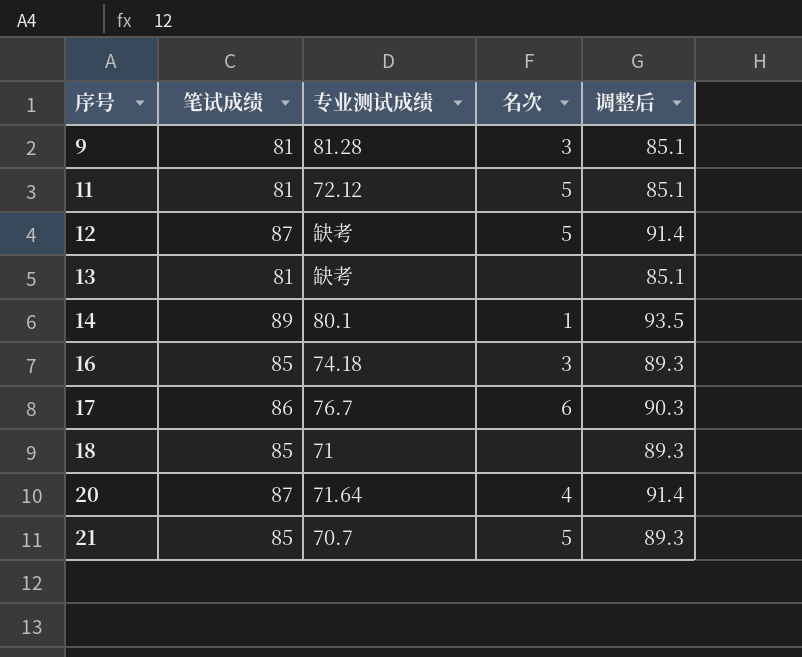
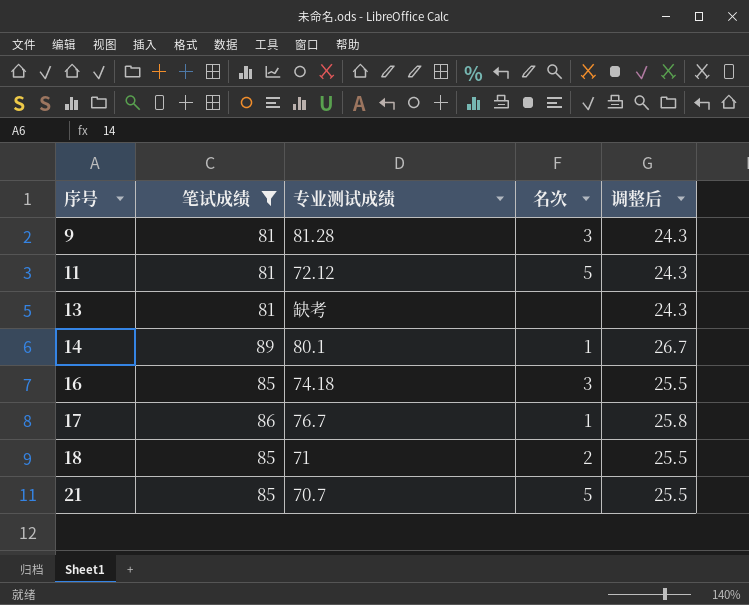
filter: none -> 笔试成绩 != 87
column 调整后 | formula: [笔试成绩] * 1.05 -> [笔试成绩] * 0.3
17 | 名次: 6 -> 1
18 | 名次: none -> 2

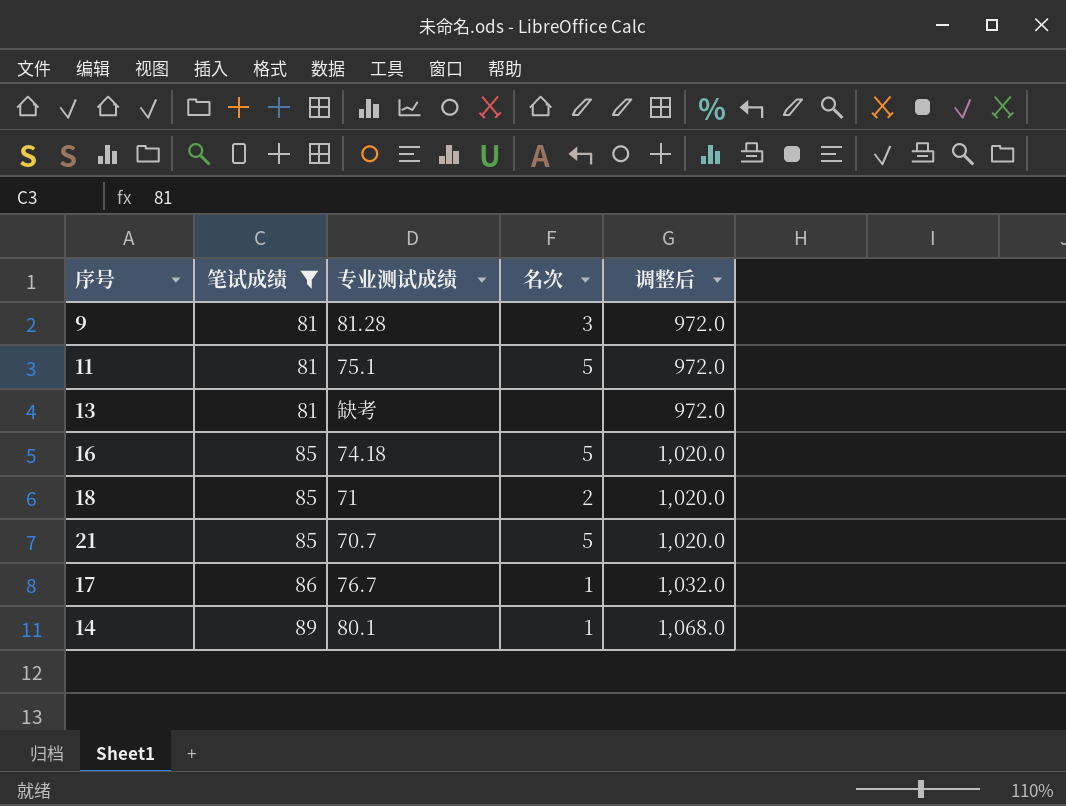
row order: 序号 ascending -> 笔试成绩 ascending
column 调整后 | formula: [笔试成绩] * 0.3 -> [笔试成绩] * 12
11 | 专业测试成绩: 72.12 -> 75.1
16 | 名次: 3 -> 5

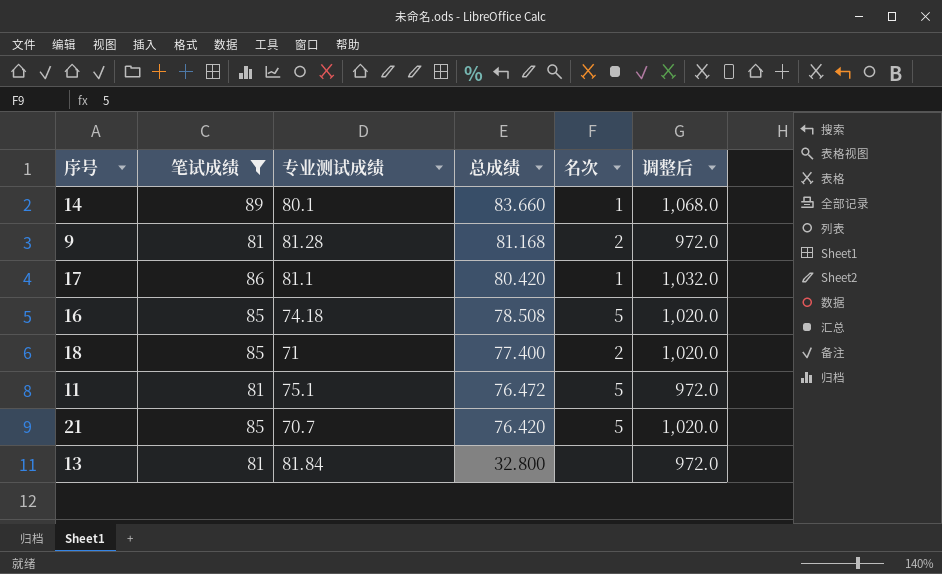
row order: 笔试成绩 ascending -> 总成绩 descending
column 总成绩 | position: none -> 4
9 | 名次: 3 -> 2
17 | 专业测试成绩: 76.7 -> 81.1
13 | 专业测试成绩: 缺考 -> 81.84

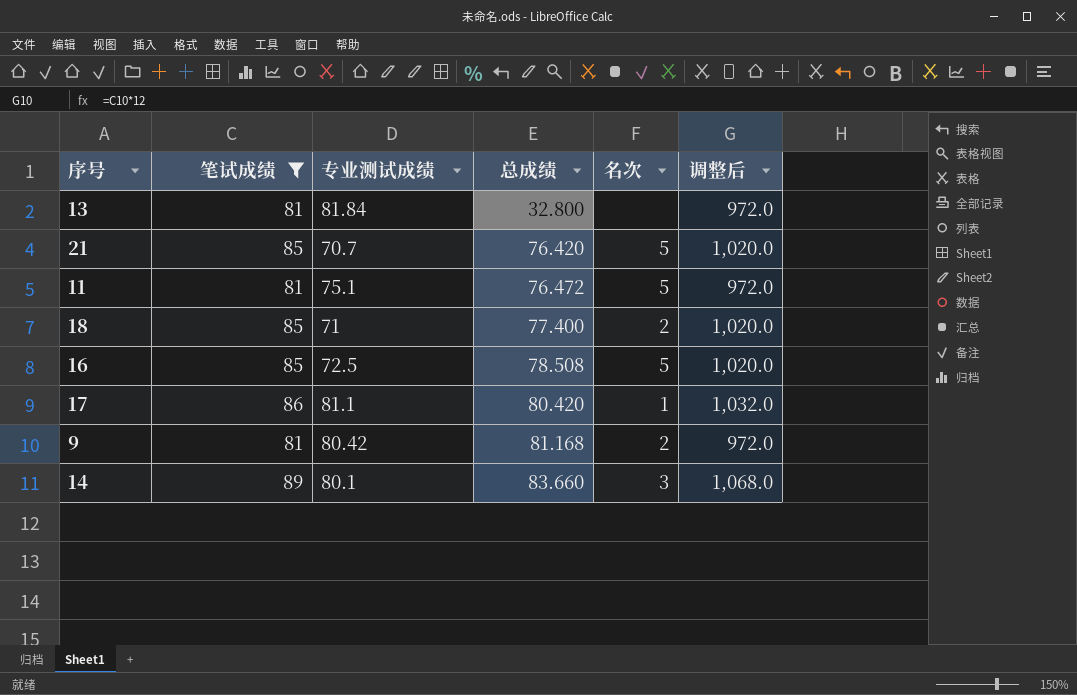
row order: 总成绩 descending -> 总成绩 ascending
16 | 专业测试成绩: 74.18 -> 72.5
9 | 专业测试成绩: 81.28 -> 80.42
14 | 名次: 1 -> 3

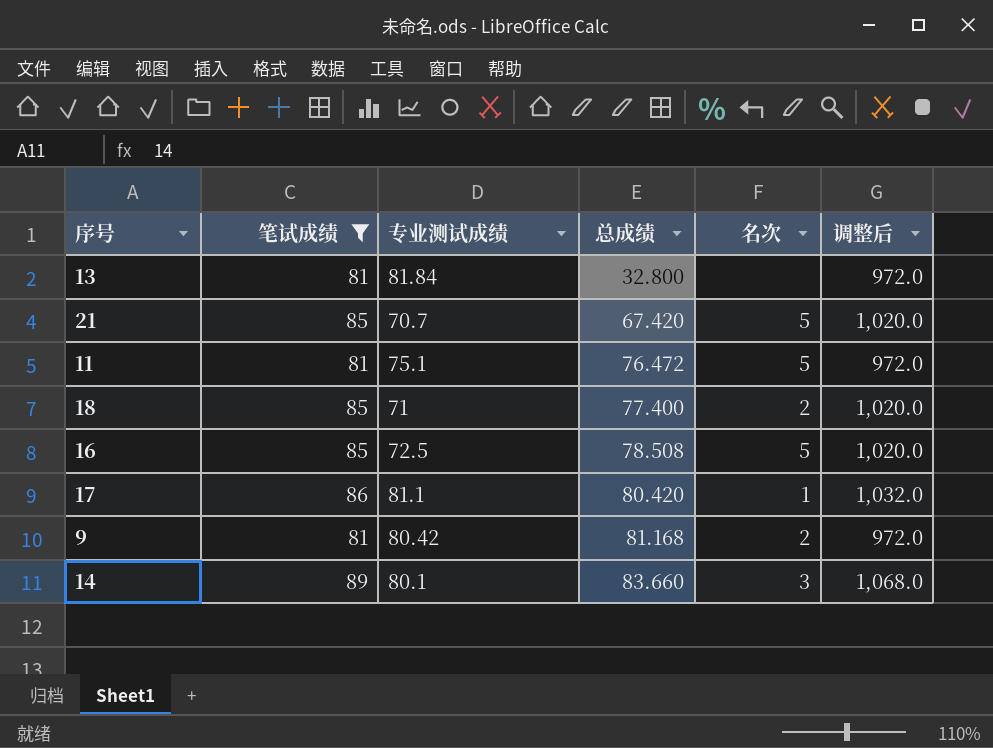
21 | 总成绩: 76.420 -> 67.420

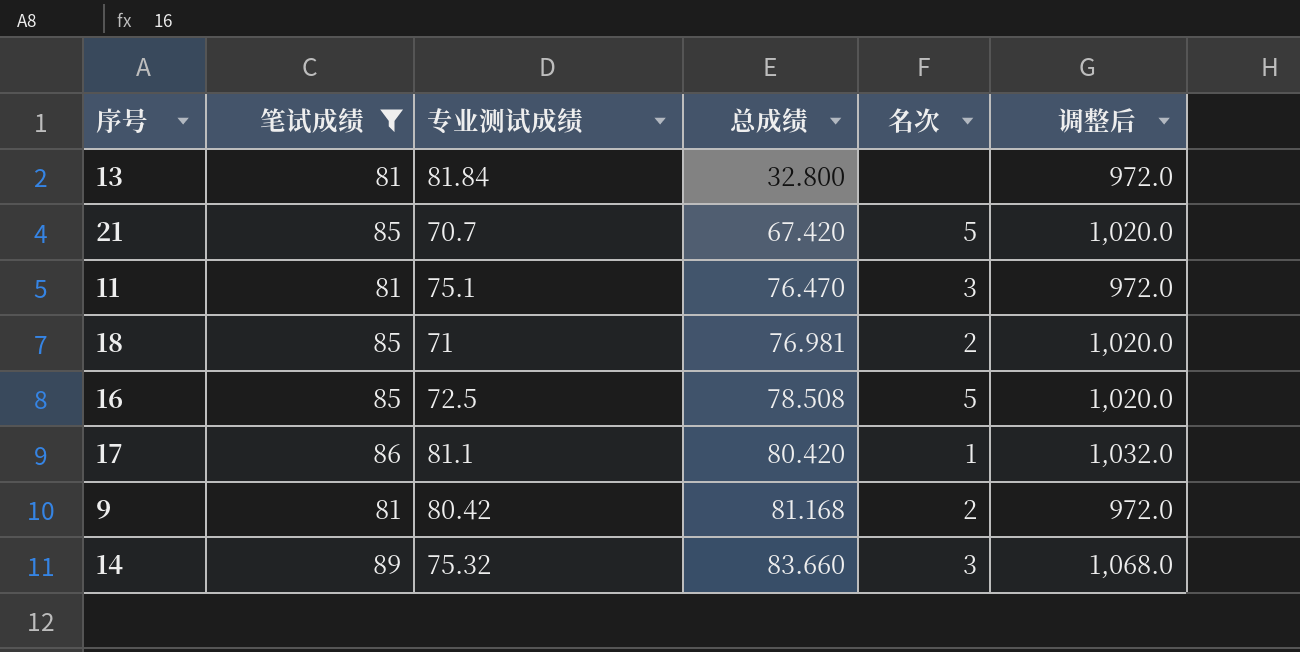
11 | 总成绩: 76.472 -> 76.470
11 | 名次: 5 -> 3
18 | 总成绩: 77.400 -> 76.981
14 | 专业测试成绩: 80.1 -> 75.32

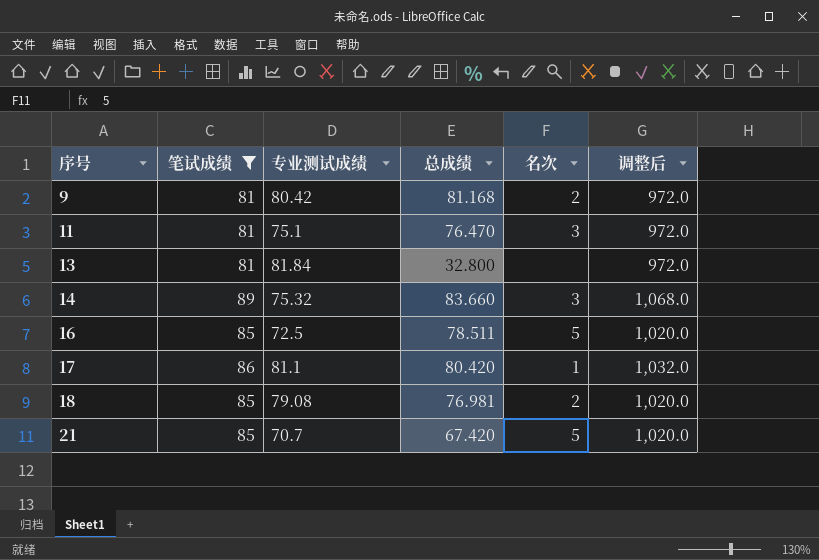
row order: 总成绩 ascending -> 序号 ascending
16 | 总成绩: 78.508 -> 78.511
18 | 专业测试成绩: 71 -> 79.08

